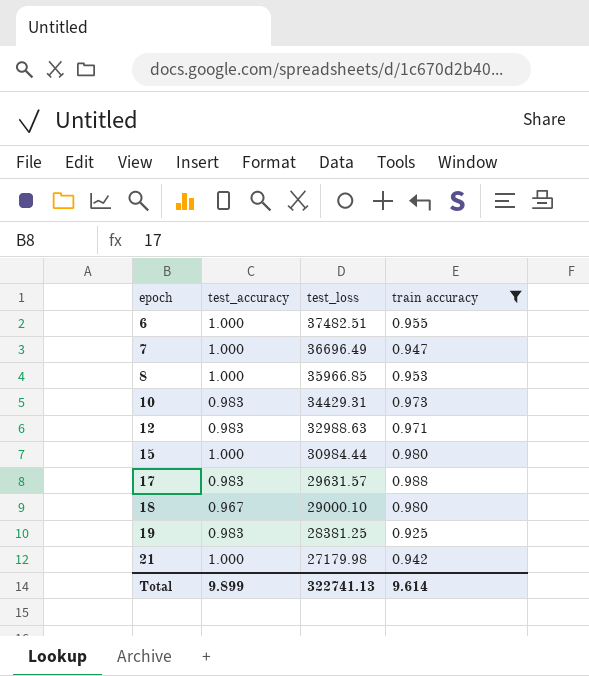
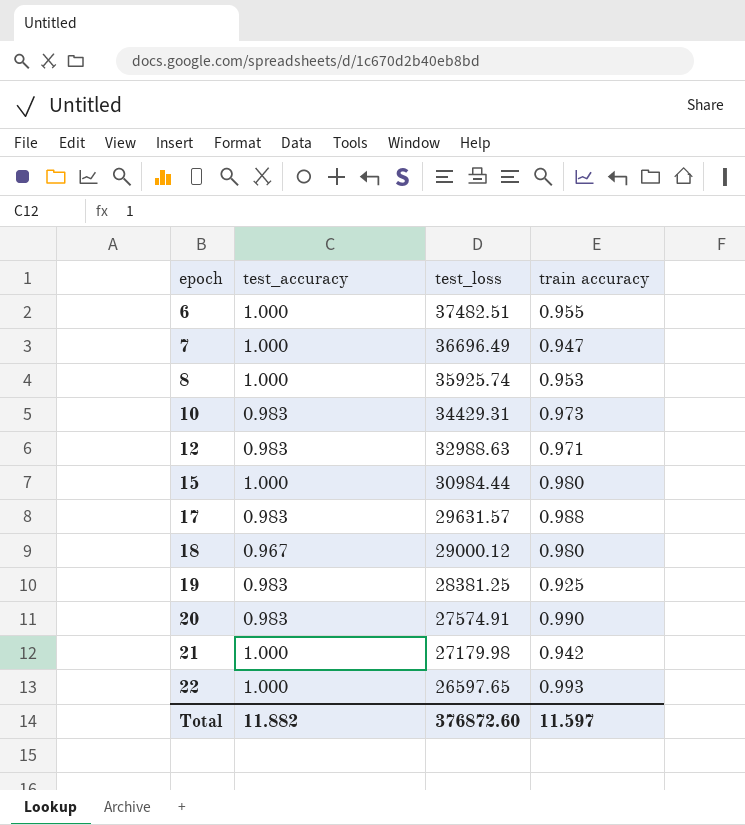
filter: train accuracy <= 0.988 -> none
8 | test_loss: 35966.85 -> 35925.74
18 | test_loss: 29000.10 -> 29000.12
Total | test_accuracy: 9.899 -> 11.882
Total | test_loss: 322741.13 -> 376872.60
Total | train accuracy: 9.614 -> 11.597

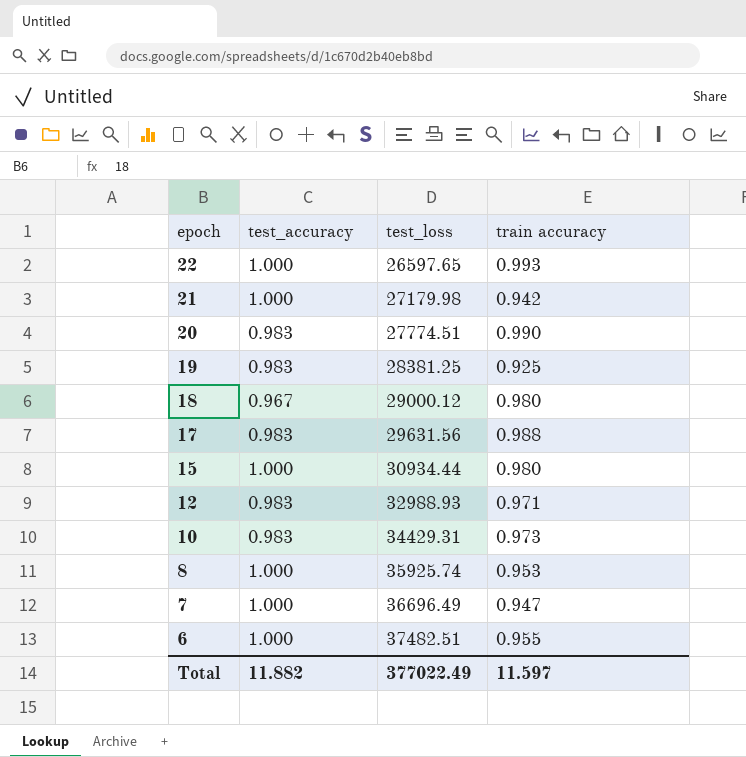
row order: epoch ascending -> epoch descending
20 | test_loss: 27574.91 -> 27774.51
17 | test_loss: 29631.57 -> 29631.56
15 | test_loss: 30984.44 -> 30934.44
12 | test_loss: 32988.63 -> 32988.93
Total | test_loss: 376872.60 -> 377022.49

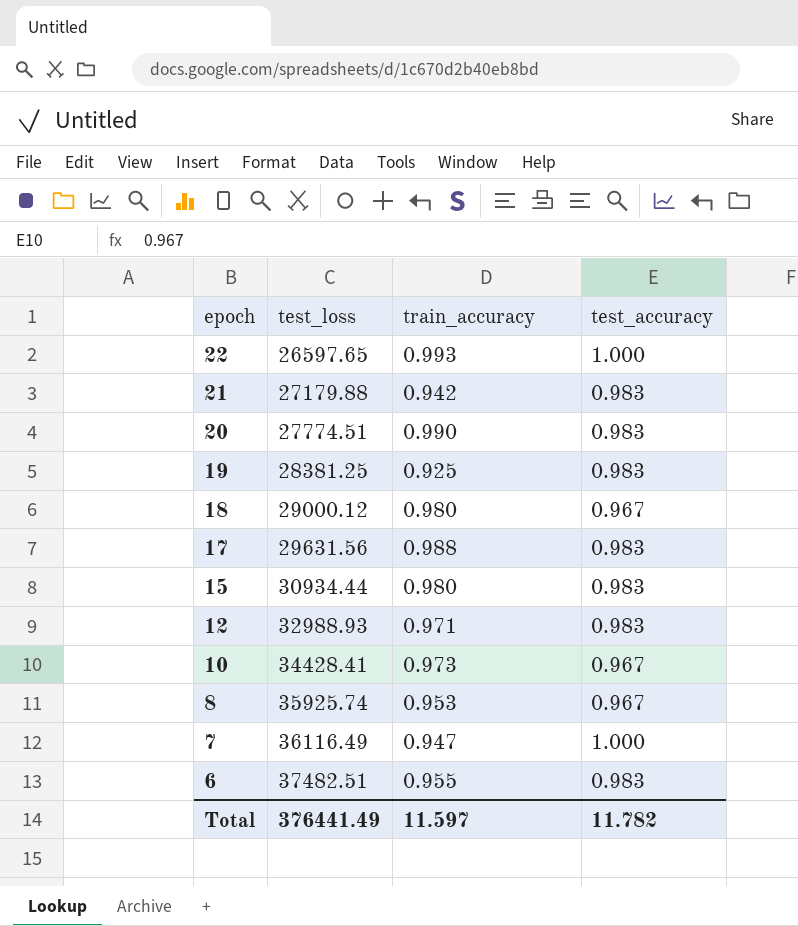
column name: train accuracy -> train_accuracy
column test_accuracy | position: 2 -> 4
21 | test_loss: 27179.98 -> 27179.88
21 | test_accuracy: 1.000 -> 0.983
15 | test_accuracy: 1.000 -> 0.983
10 | test_loss: 34429.31 -> 34428.41
10 | test_accuracy: 0.983 -> 0.967
8 | test_accuracy: 1.000 -> 0.967
7 | test_loss: 36696.49 -> 36116.49
6 | test_accuracy: 1.000 -> 0.983
Total | test_loss: 377022.49 -> 376441.49
Total | test_accuracy: 11.882 -> 11.782

